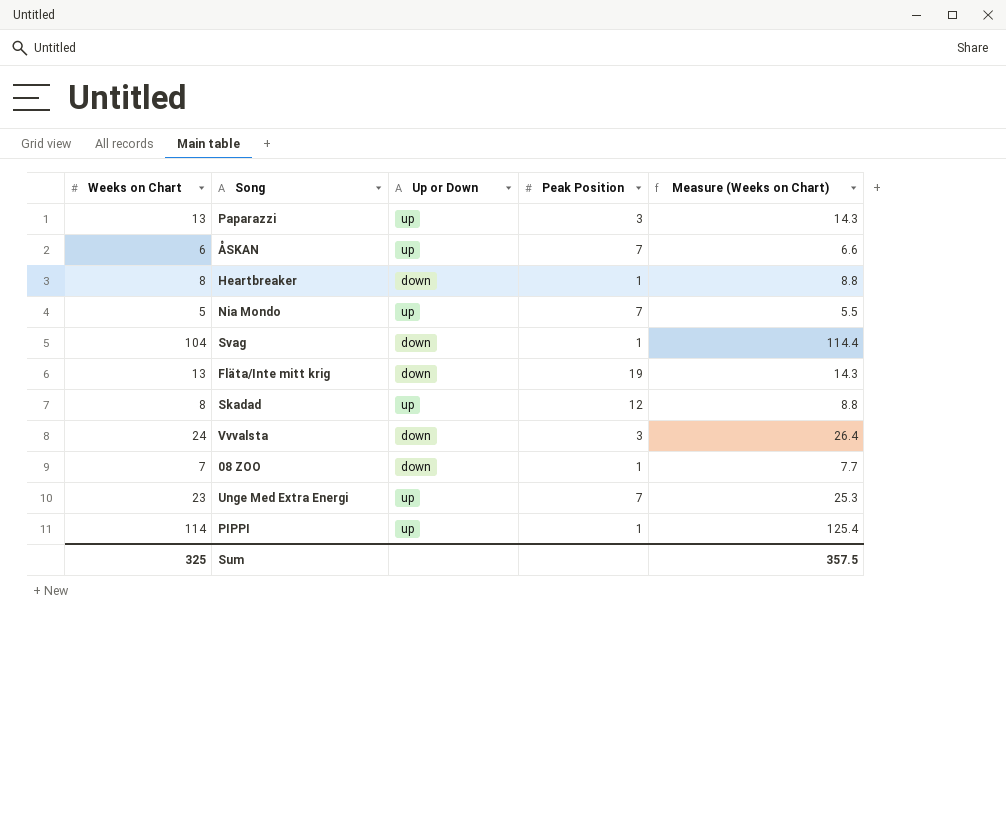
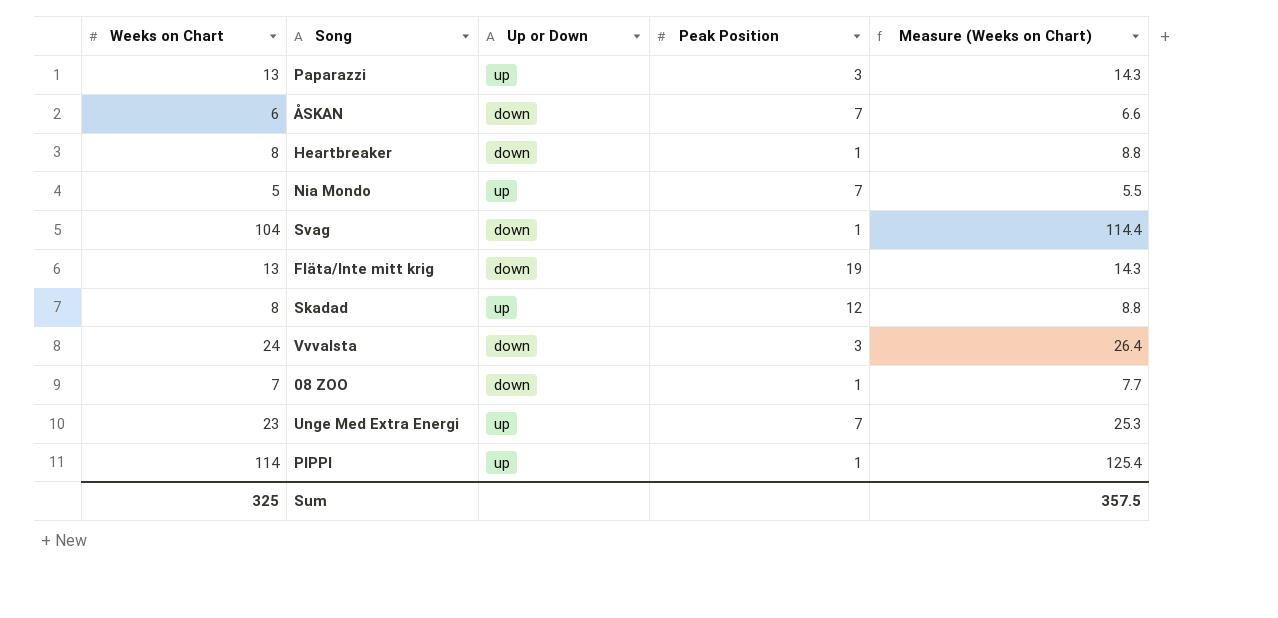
ÅSKAN | Up or Down: up -> down

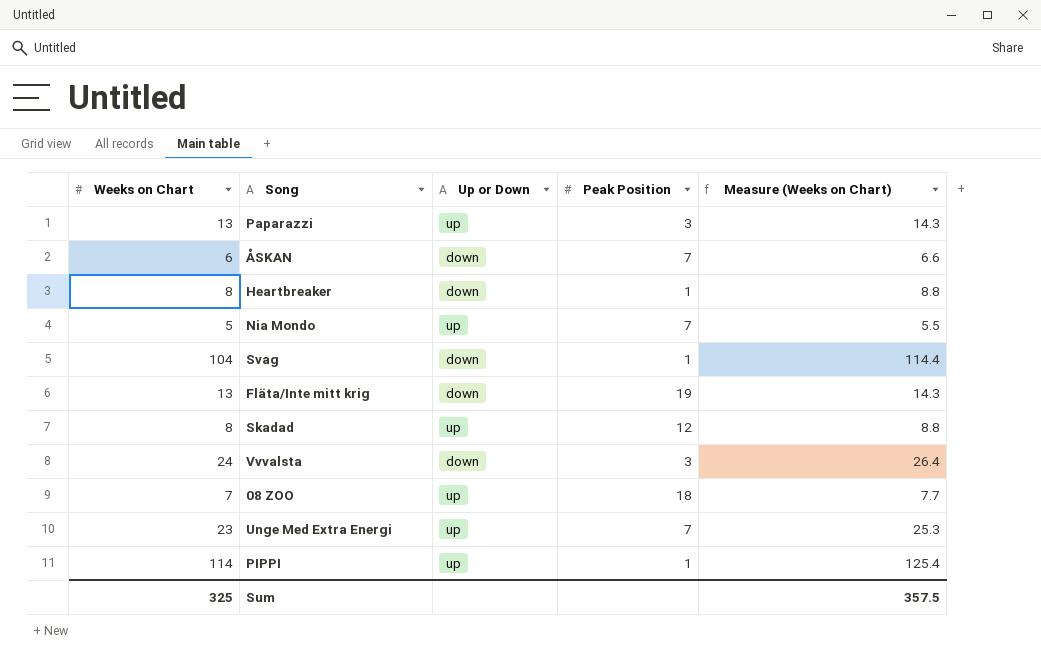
08 ZOO | Up or Down: down -> up
08 ZOO | Peak Position: 1 -> 18

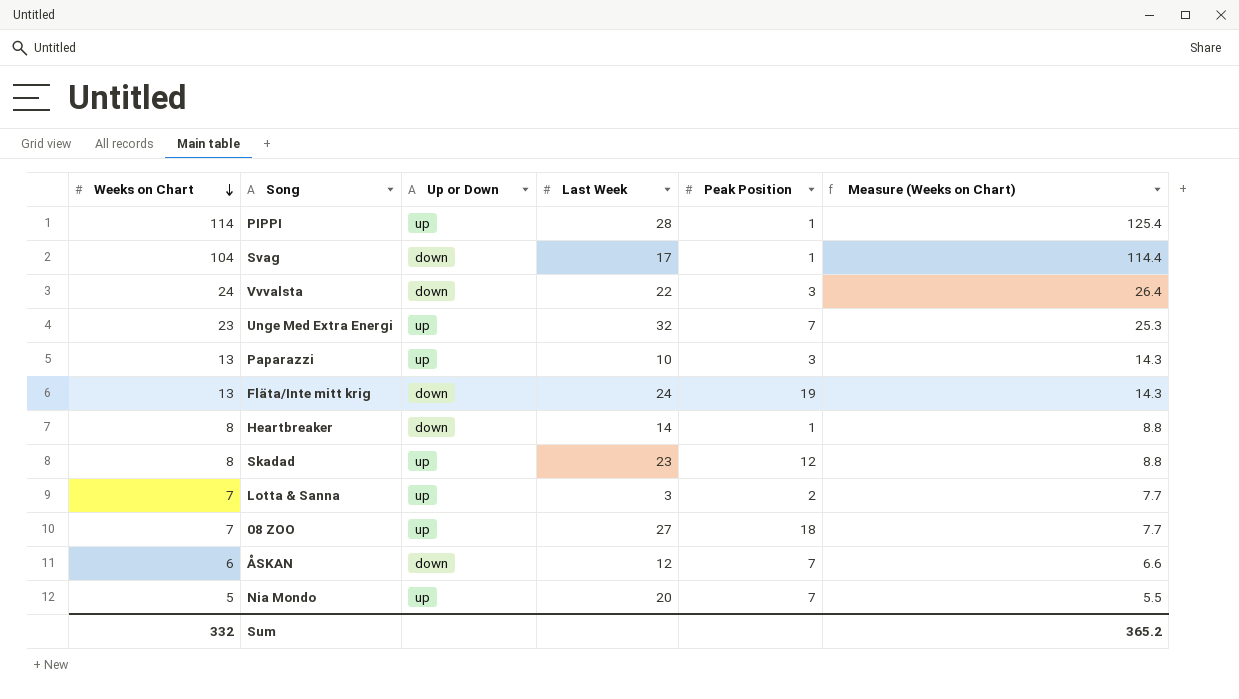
row order: none -> Weeks on Chart descending
column Last Week | position: none -> 4
row Lotta & Sanna: none -> 7 | up | 3 | 2 | 7.7
Sum | Weeks on Chart: 325 -> 332
Sum | Measure (Weeks on Chart): 357.5 -> 365.2

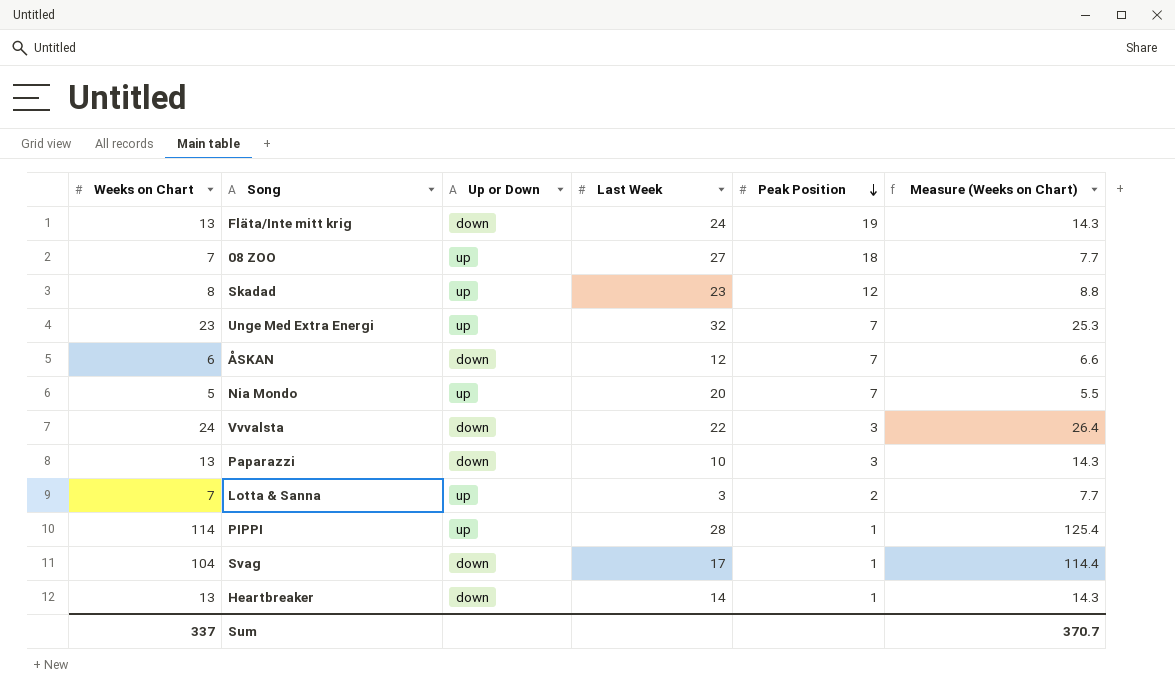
row order: Weeks on Chart descending -> Peak Position descending
Paparazzi | Up or Down: up -> down
Heartbreaker | Weeks on Chart: 8 -> 13
Heartbreaker | Measure (Weeks on Chart): 8.8 -> 14.3
Sum | Weeks on Chart: 332 -> 337
Sum | Measure (Weeks on Chart): 365.2 -> 370.7

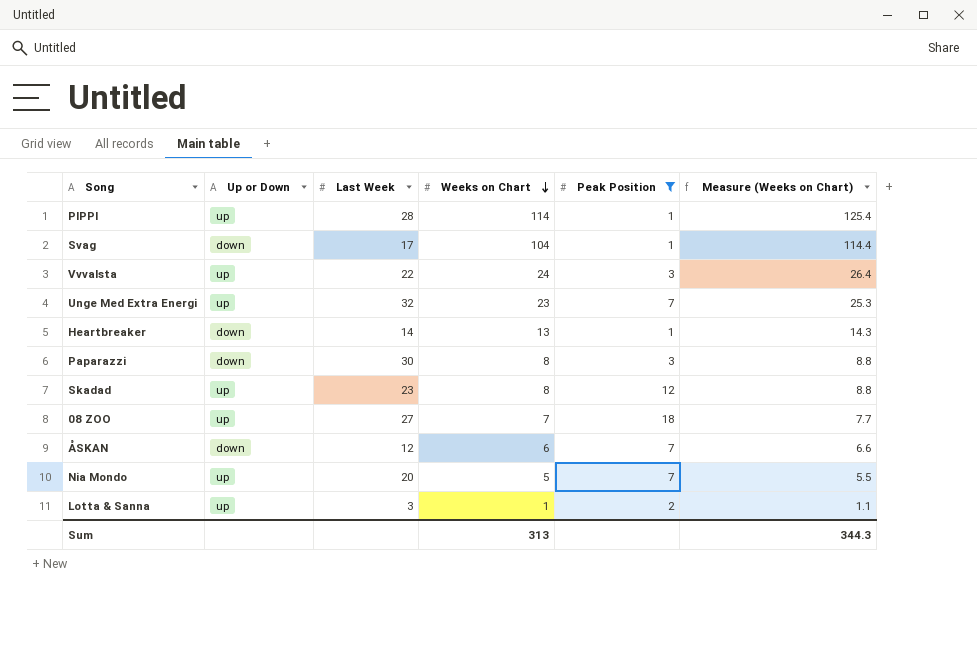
filter: none -> Peak Position != 19
row order: Peak Position descending -> Weeks on Chart descending
column Weeks on Chart | position: 1 -> 4
Vvvalsta | Up or Down: down -> up
Paparazzi | Last Week: 10 -> 30
Paparazzi | Weeks on Chart: 13 -> 8
Paparazzi | Measure (Weeks on Chart): 14.3 -> 8.8
Lotta & Sanna | Weeks on Chart: 7 -> 1
Lotta & Sanna | Measure (Weeks on Chart): 7.7 -> 1.1
Sum | Weeks on Chart: 337 -> 313
Sum | Measure (Weeks on Chart): 370.7 -> 344.3

